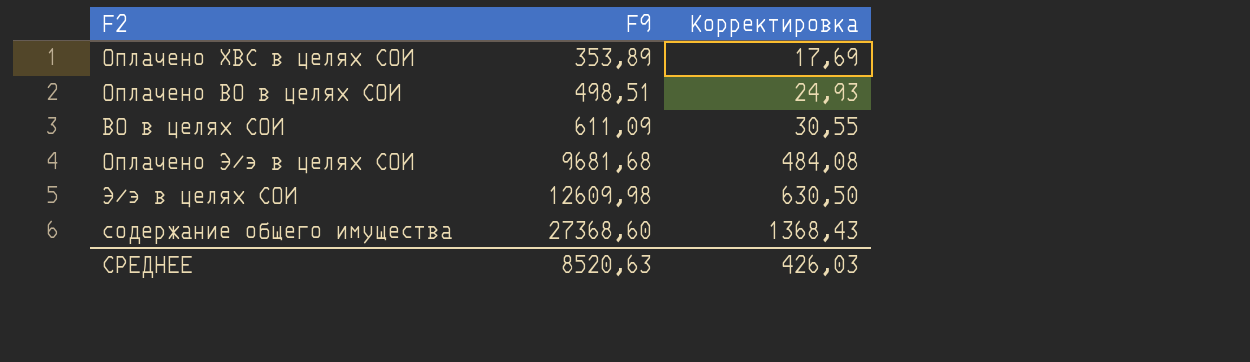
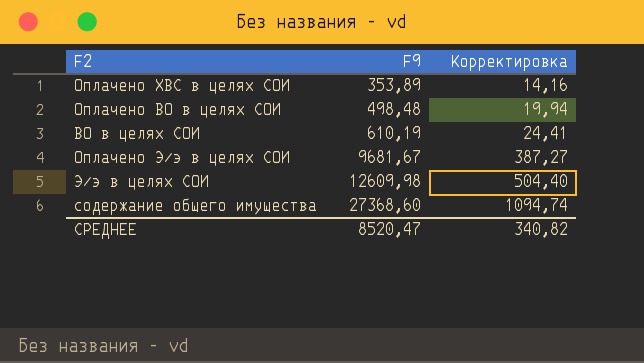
column Корректировка | formula: [F9] * 0,05 -> [F9] * 0,04
Оплачено ВО в целях СОИ | F9: 498,51 -> 498,48
ВО в целях СОИ | F9: 611,09 -> 610,19
Оплачено Э/э в целях СОИ | F9: 9681,68 -> 9681,67
СРЕДНЕЕ | F9: 8520,63 -> 8520,47
СРЕДНЕЕ | Корректировка: 426,03 -> 340,82

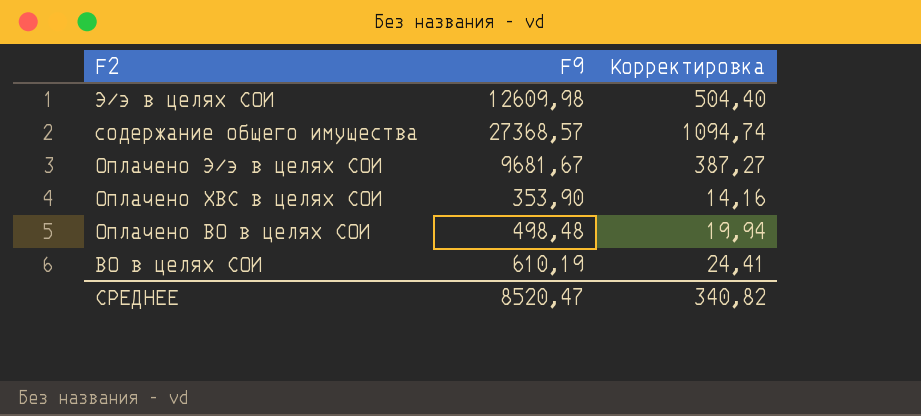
row order: F9 ascending -> F2 descending
содержание общего имущества | F9: 27368,60 -> 27368,57
Оплачено ХВС в целях СОИ | F9: 353,89 -> 353,90

